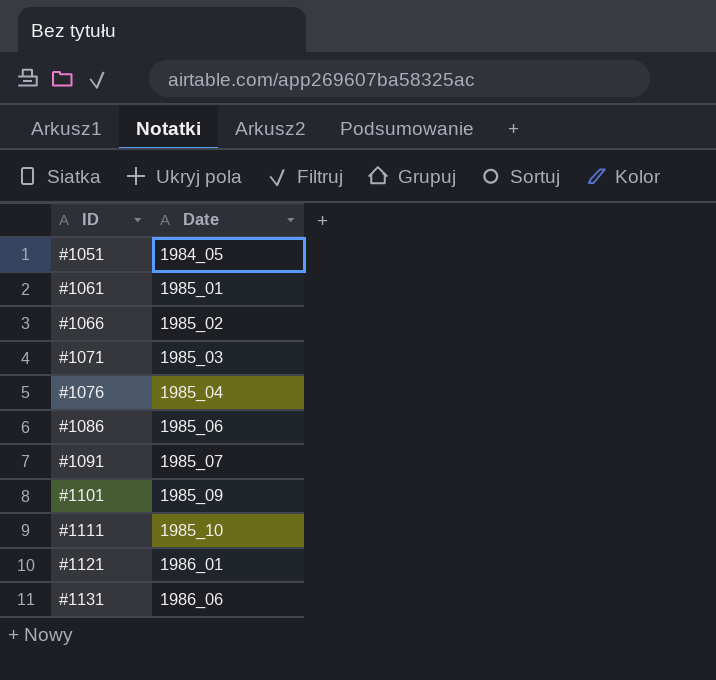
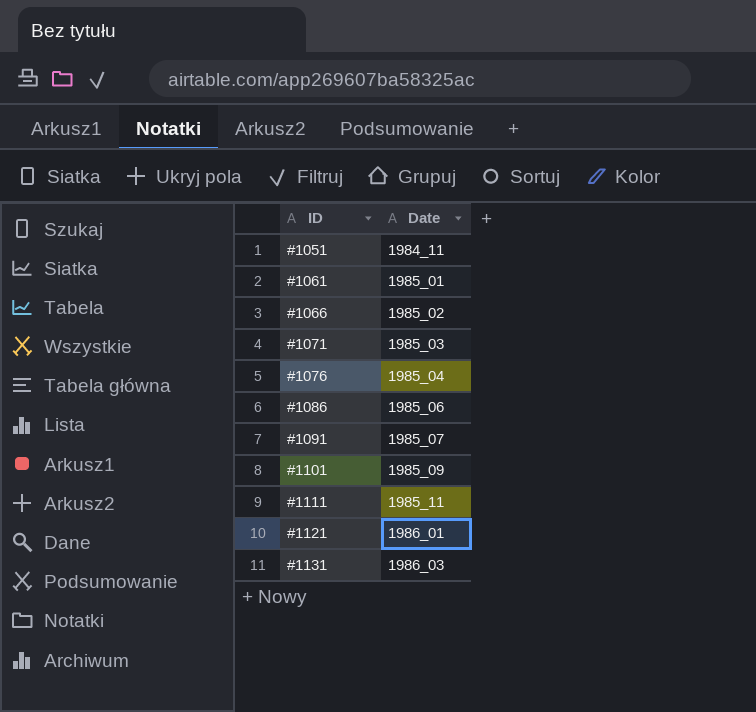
#1051 | Date: 1984_05 -> 1984_11
#1111 | Date: 1985_10 -> 1985_11
#1131 | Date: 1986_06 -> 1986_03

